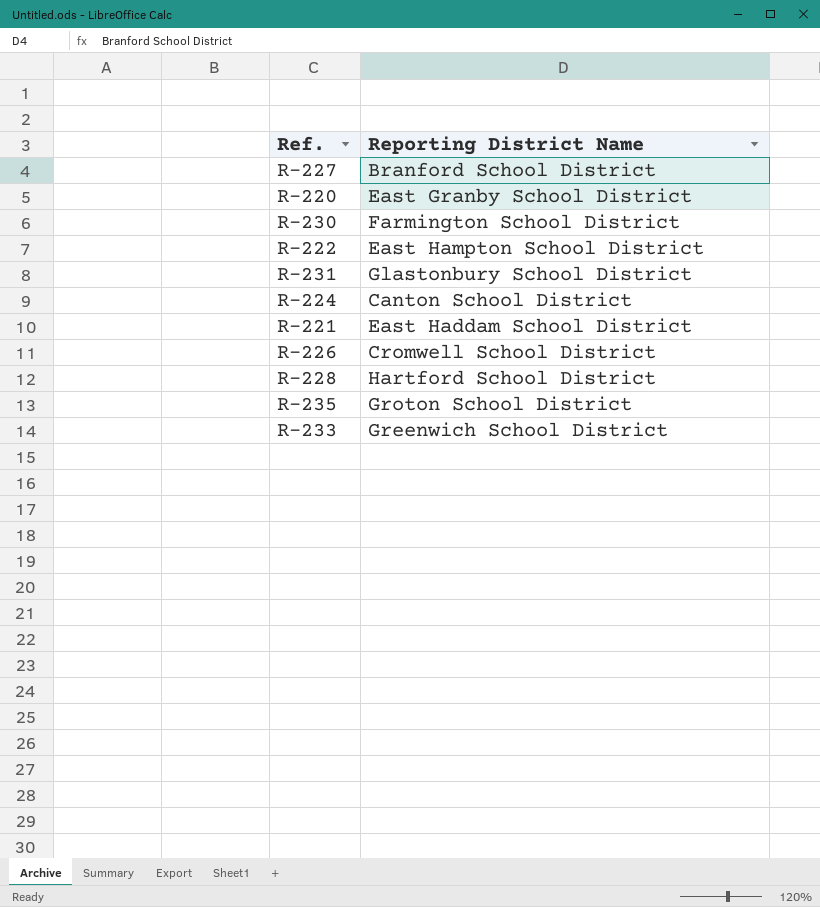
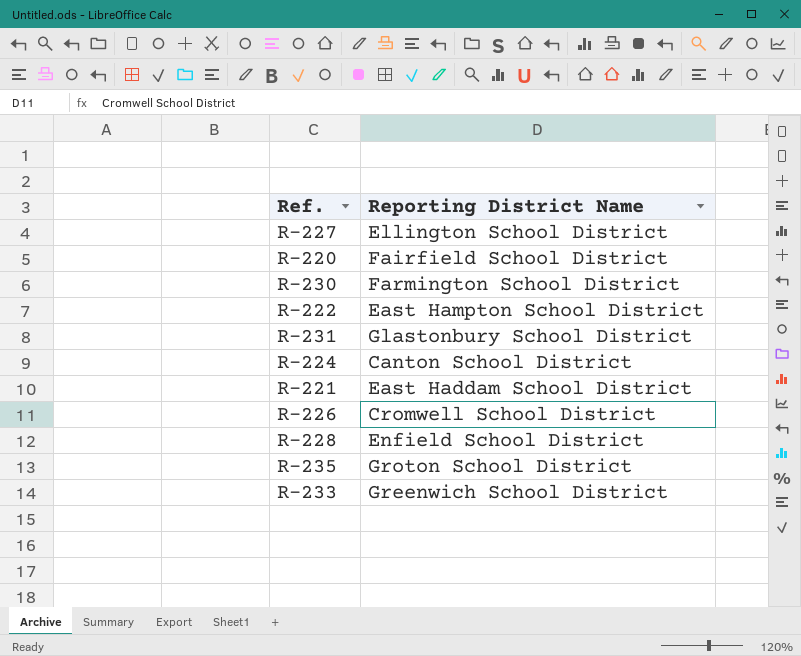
R-227 | Reporting District Name: Branford School District -> Ellington School District
R-220 | Reporting District Name: East Granby School District -> Fairfield School District
R-228 | Reporting District Name: Hartford School District -> Enfield School District

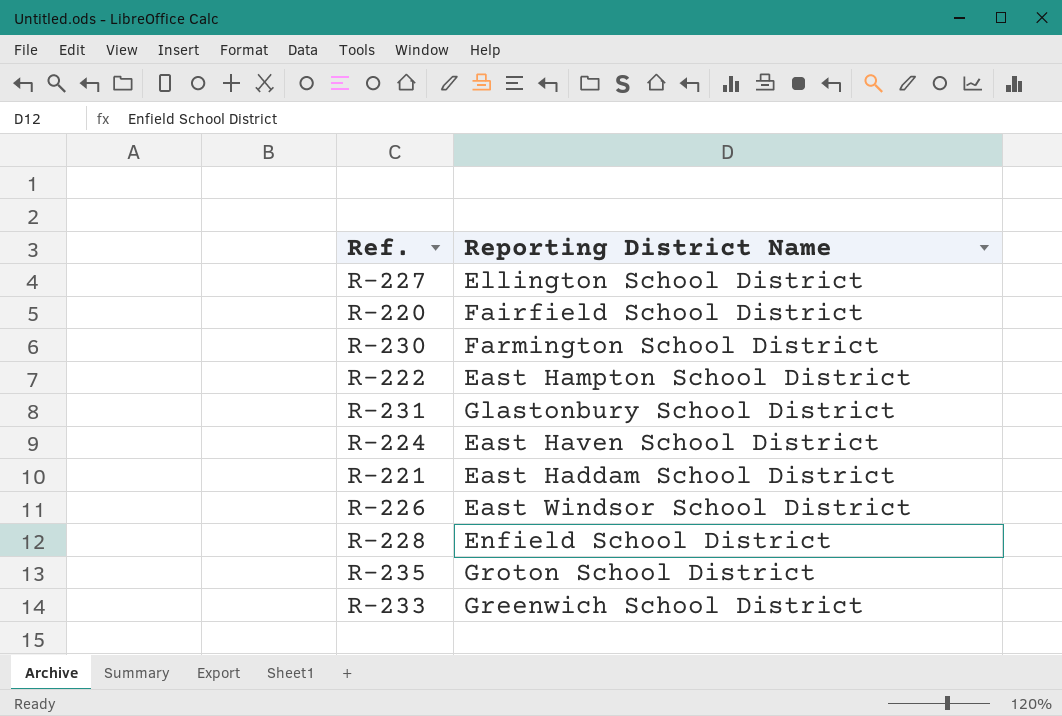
R-224 | Reporting District Name: Canton School District -> East Haven School District
R-226 | Reporting District Name: Cromwell School District -> East Windsor School District

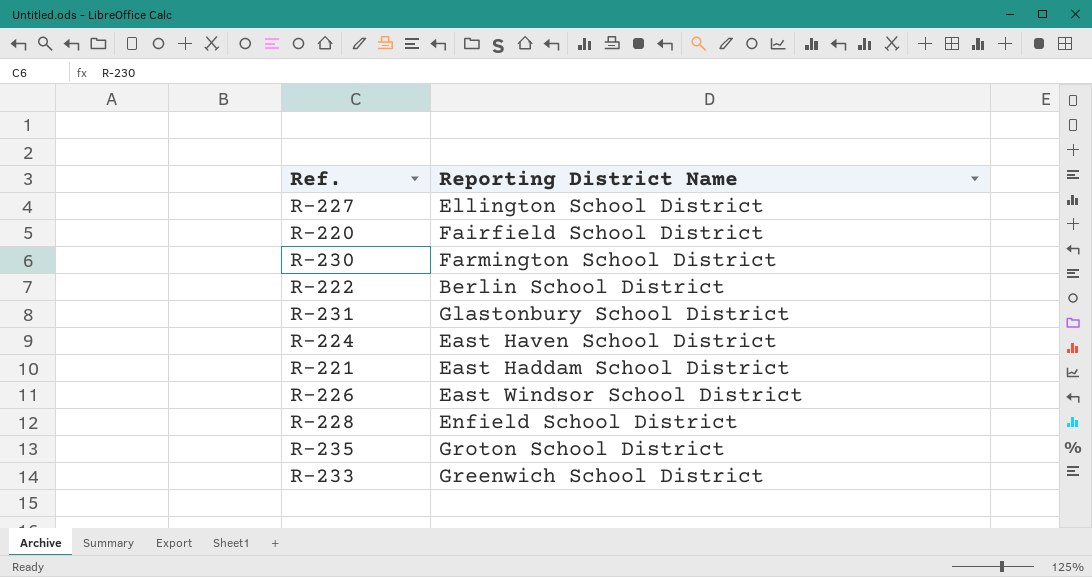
R-222 | Reporting District Name: East Hampton School District -> Berlin School District

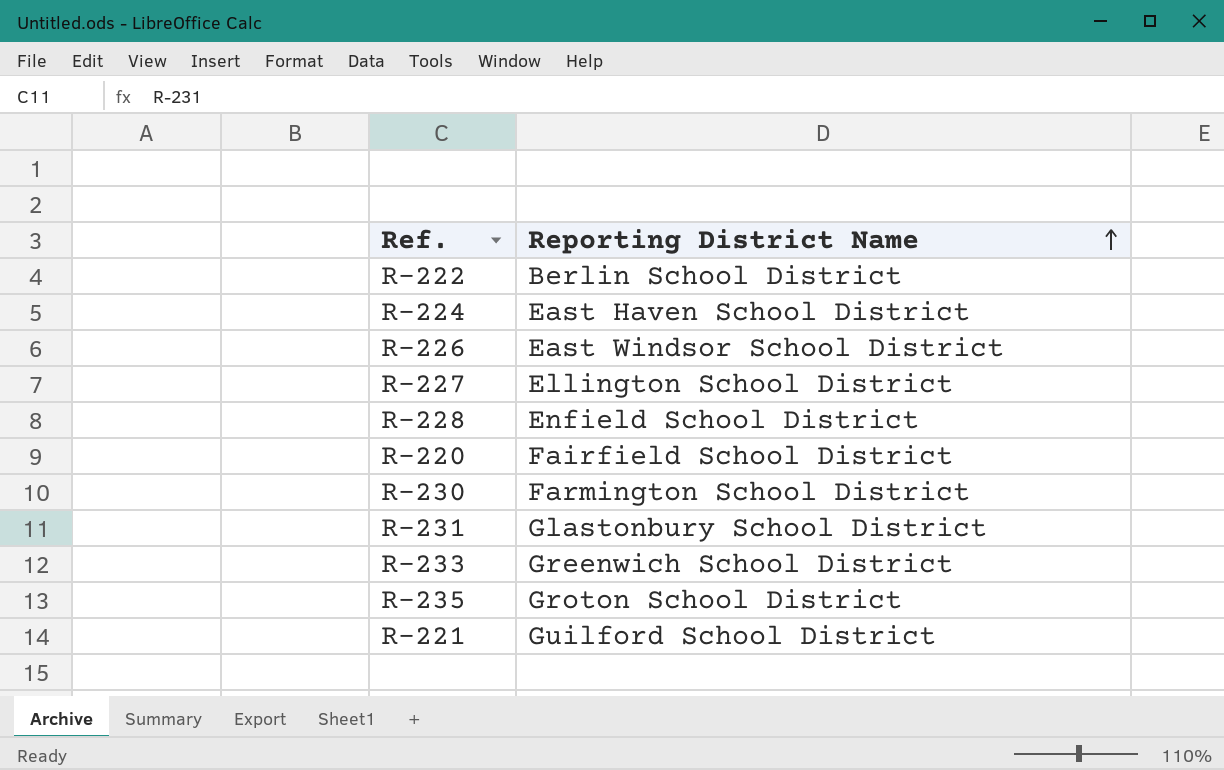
row order: none -> Reporting District Name ascending
R-221 | Reporting District Name: East Haddam School District -> Guilford School District

